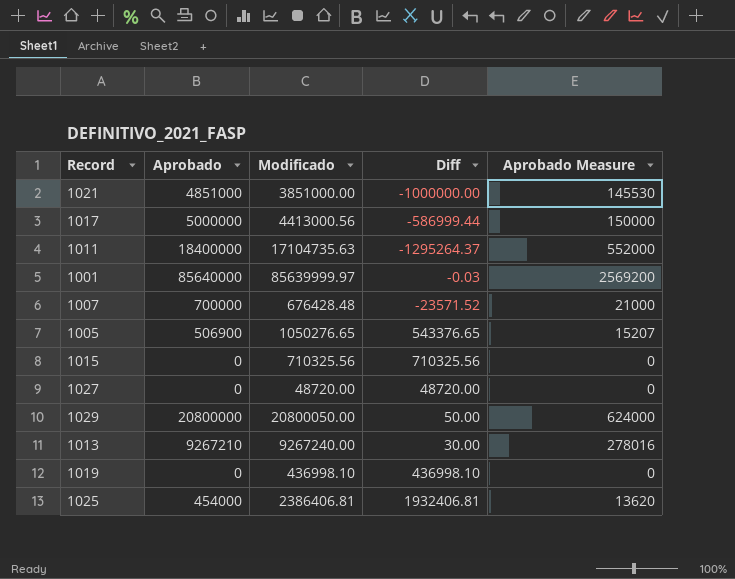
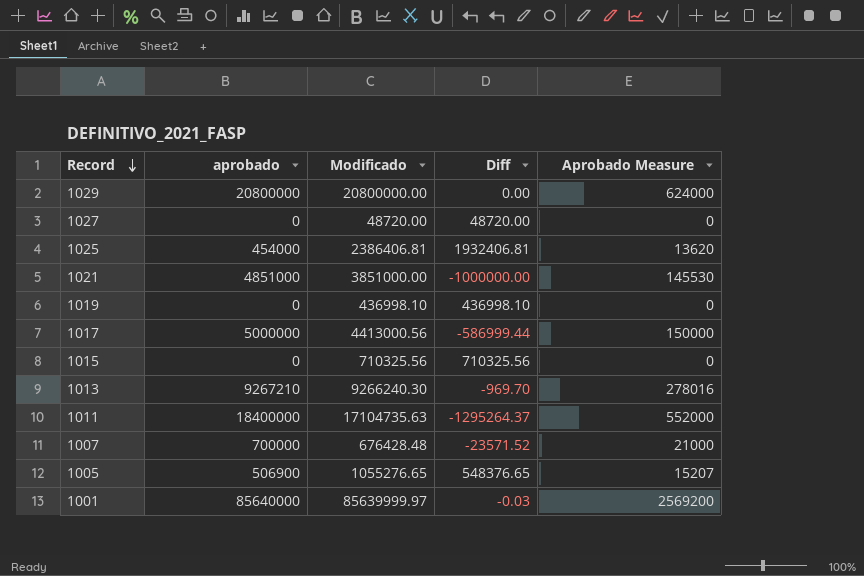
row order: none -> Record descending
column name: Aprobado -> aprobado
1029 | Modificado: 20800050.00 -> 20800000.00
1029 | Diff: 50.00 -> 0.00
1013 | Modificado: 9267240.00 -> 9266240.30
1013 | Diff: 30.00 -> -969.70
1005 | Modificado: 1050276.65 -> 1055276.65
1005 | Diff: 543376.65 -> 548376.65

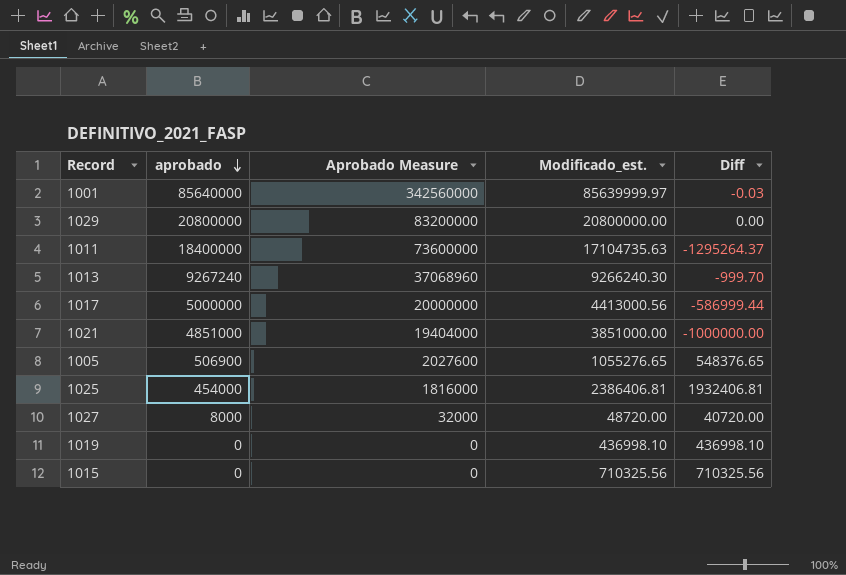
row order: Record descending -> aprobado descending
column Aprobado Measure | formula: [aprobado] * 0.03 -> [aprobado] * 4
column Aprobado Measure | position: 5 -> 3
column name: Modificado -> Modificado_est.
row 1007: 700000 | 676428.48 | -23571.52 | 21000 -> none
1013 | aprobado: 9267210 -> 9267240
1013 | Diff: -969.70 -> -999.70
1027 | aprobado: 0 -> 8000
1027 | Diff: 48720.00 -> 40720.00

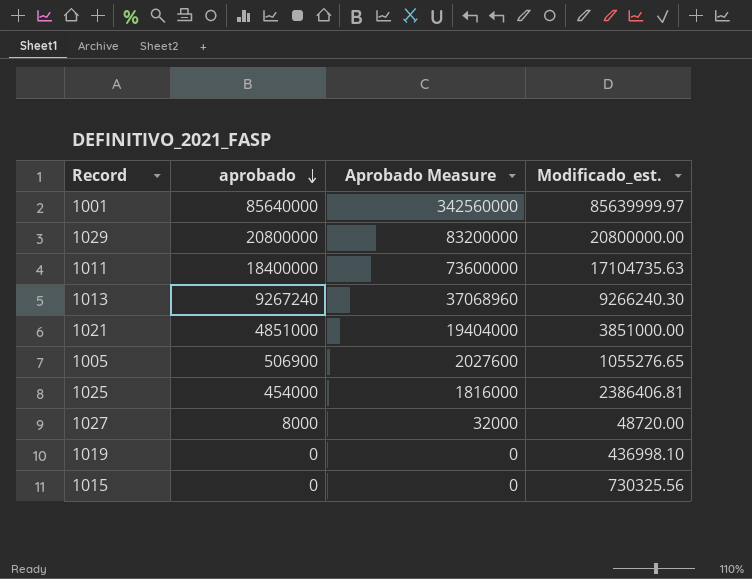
column Diff | formula: [Modificado_est.] - [aprobado] -> none
row 1017: 5000000 | 20000000 | 4413000.56 | -586999.44 -> none
1015 | Modificado_est.: 710325.56 -> 730325.56

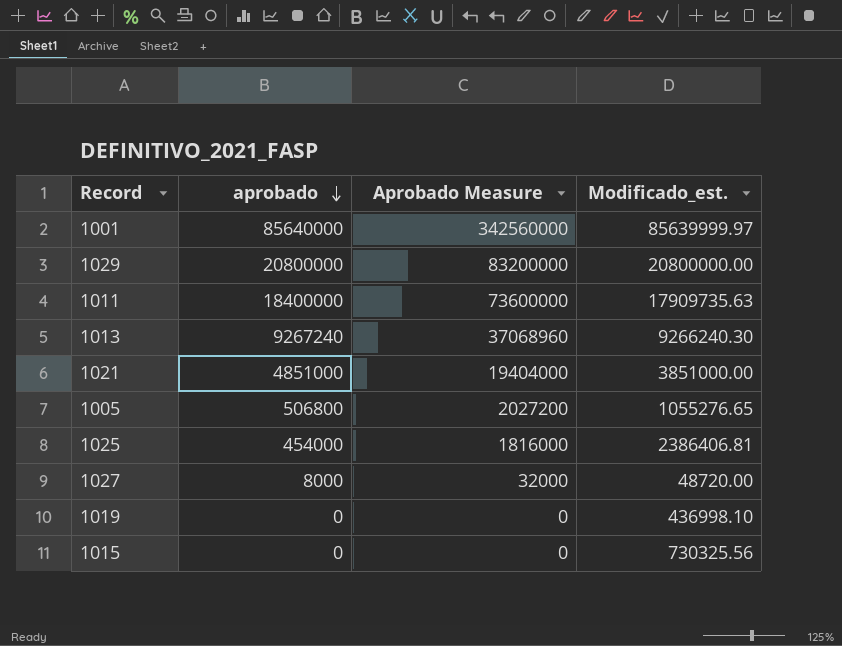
1011 | Modificado_est.: 17104735.63 -> 17909735.63
1005 | aprobado: 506900 -> 506800
1005 | Aprobado Measure: 2027600 -> 2027200

